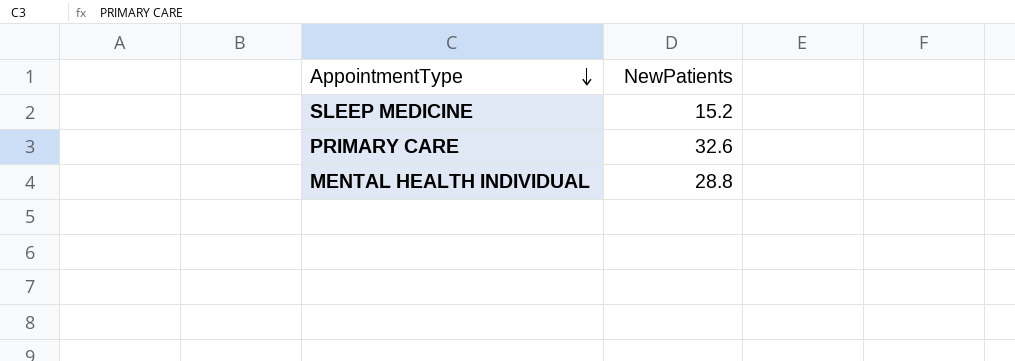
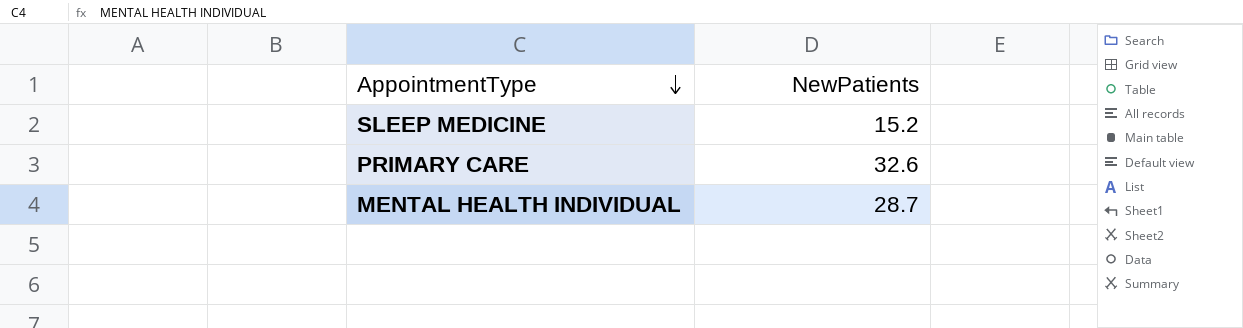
MENTAL HEALTH INDIVIDUAL | NewPatients: 28.8 -> 28.7

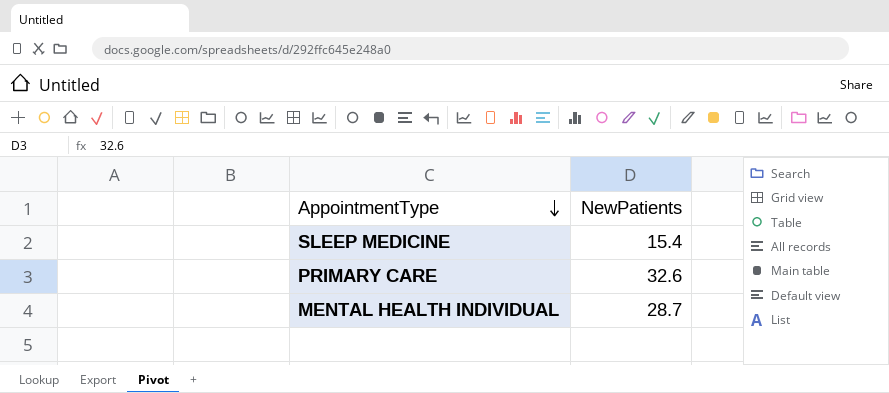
SLEEP MEDICINE | NewPatients: 15.2 -> 15.4

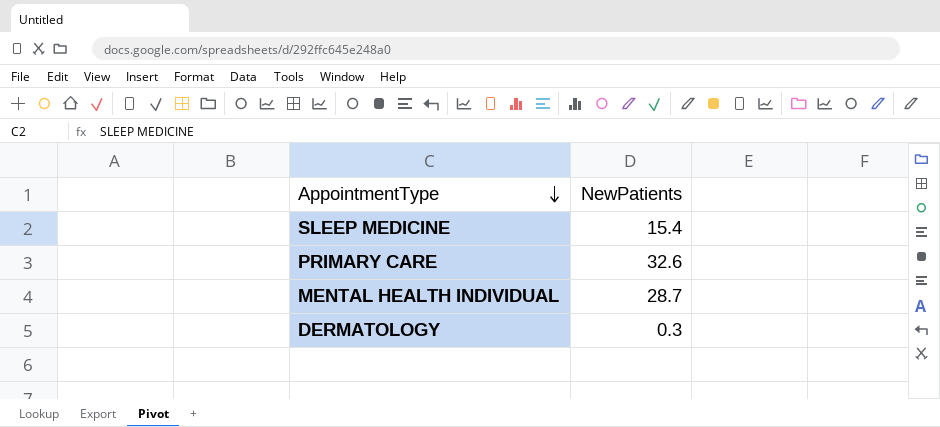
row DERMATOLOGY: none -> 0.3

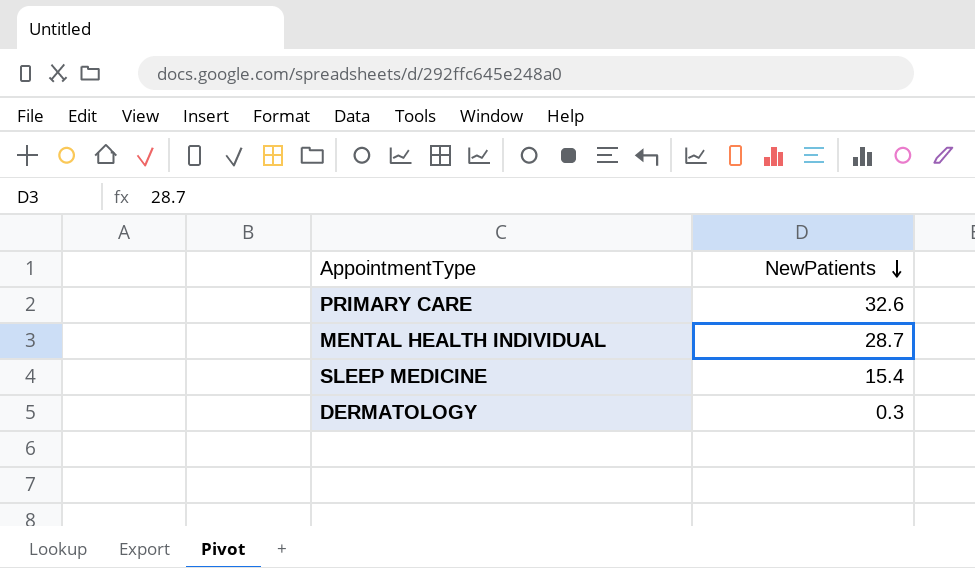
row order: AppointmentType descending -> NewPatients descending

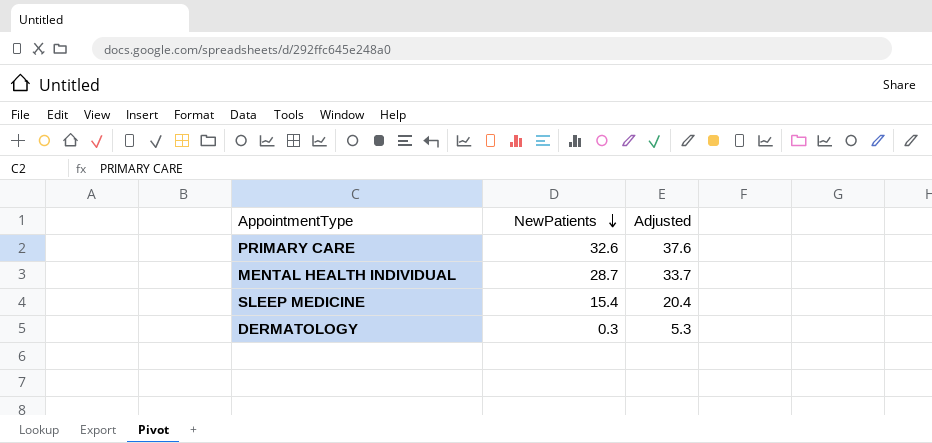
column Adjusted | formula: none -> [NewPatients] + 5

